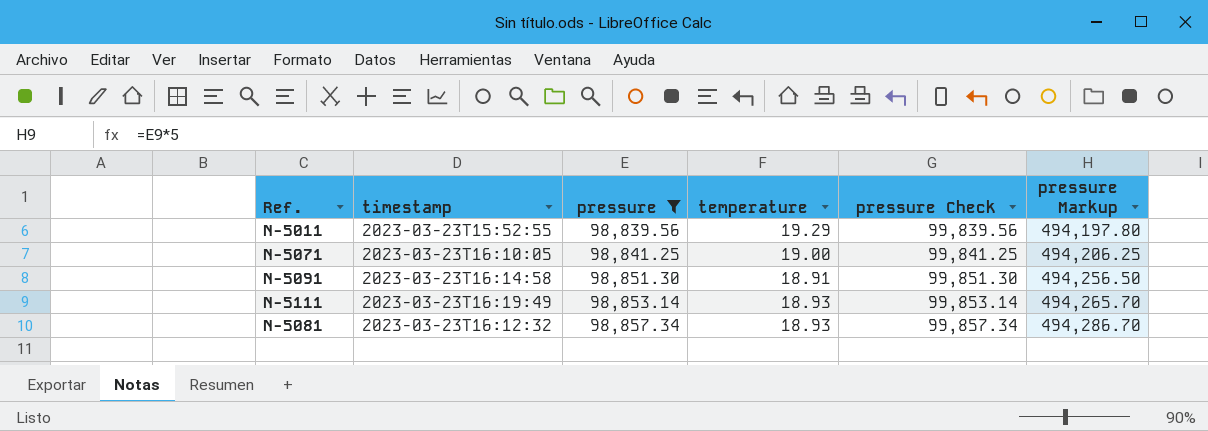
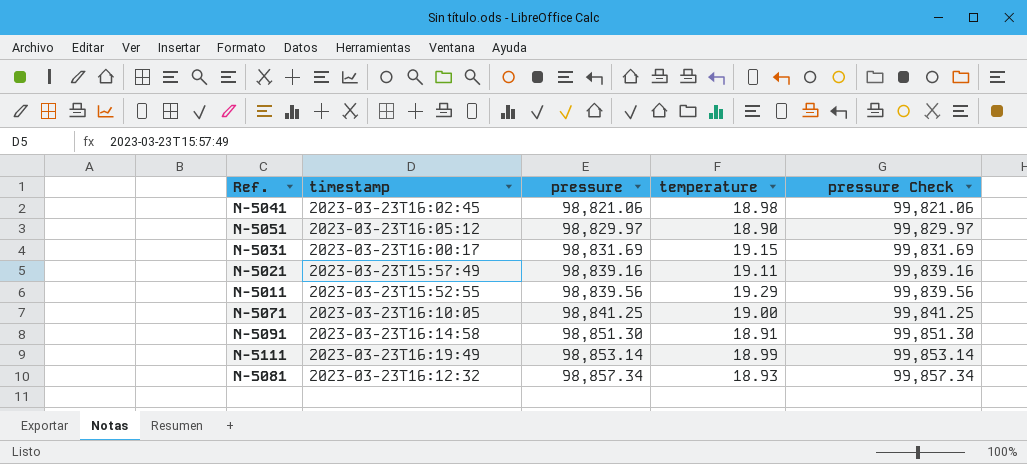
filter: pressure >= 98,839.56 -> none
column pressure Markup | formula: [pressure] * 5 -> none
N-5111 | temperature: 18.93 -> 18.99

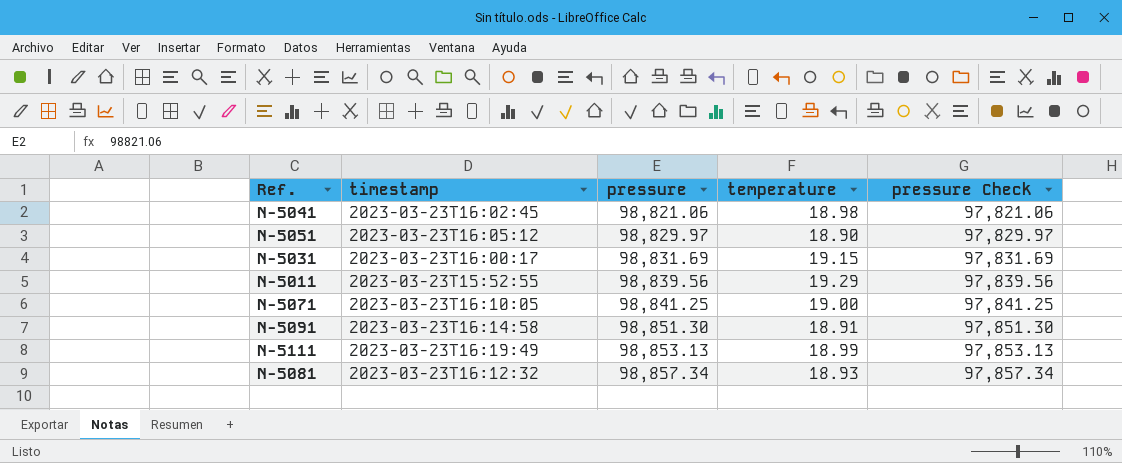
column pressure Check | formula: [pressure] + 1000 -> [pressure] - 1000
row N-5021: 2023-03-23T15:57:49 | 98,839.16 | 19.11 | 99,839.16 -> none
N-5111 | pressure: 98,853.14 -> 98,853.13

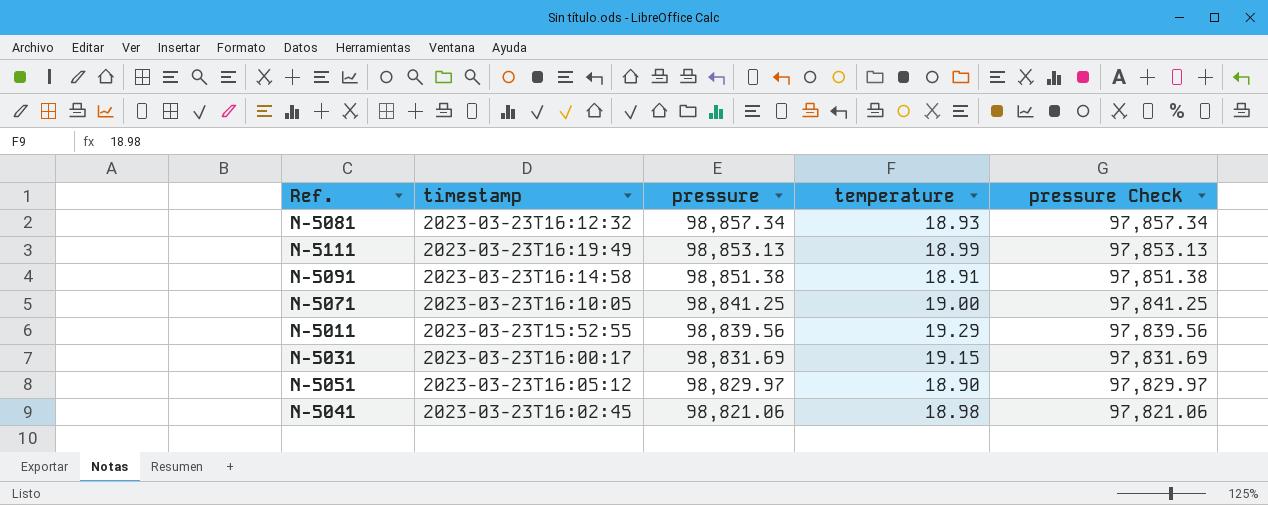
row order: pressure ascending -> pressure descending
N-5091 | pressure: 98,851.30 -> 98,851.38
N-5091 | pressure Check: 97,851.30 -> 97,851.38

